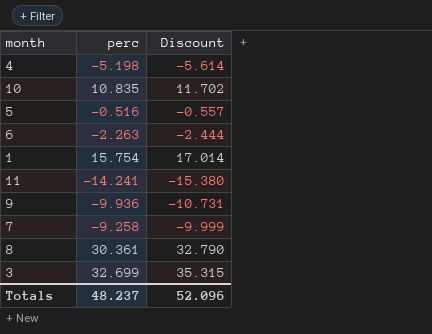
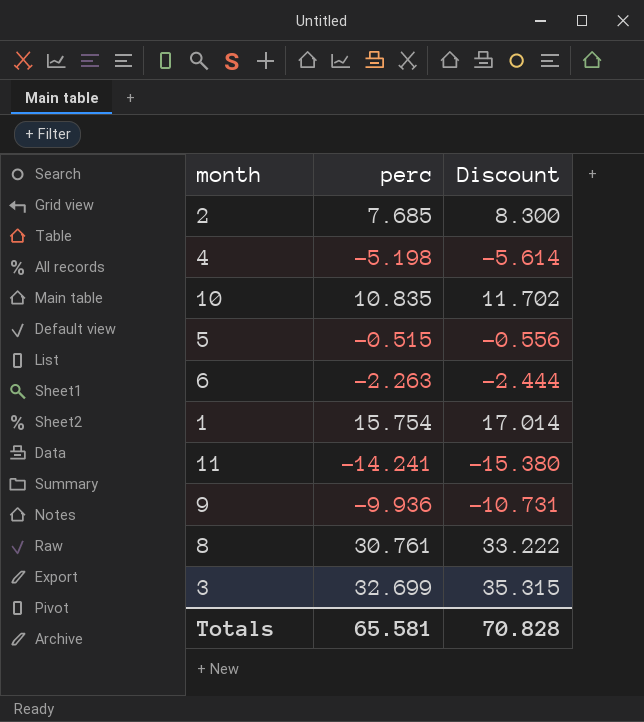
row 7: -9.258 | -9.999 -> none
row 2: none -> 7.685 | 8.300
5 | perc: -0.516 -> -0.515
5 | Discount: -0.557 -> -0.556
8 | perc: 30.361 -> 30.761
8 | Discount: 32.790 -> 33.222
Totals | perc: 48.237 -> 65.581
Totals | Discount: 52.096 -> 70.828

